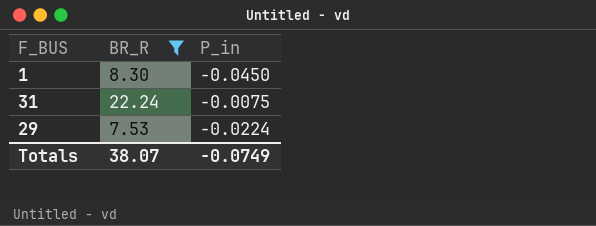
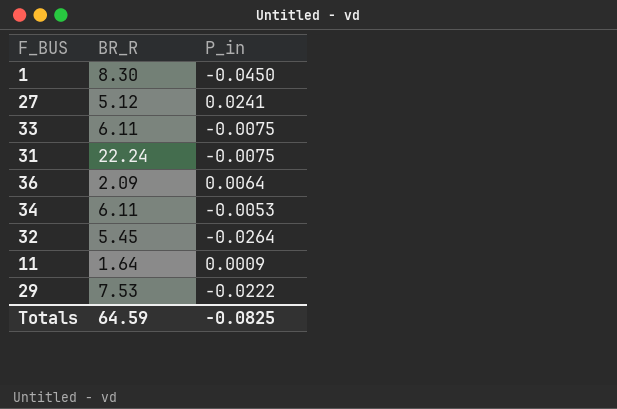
filter: BR_R >= 7.53 -> none
29 | P_in: -0.0224 -> -0.0222
Totals | BR_R: 38.07 -> 64.59
Totals | P_in: -0.0749 -> -0.0825

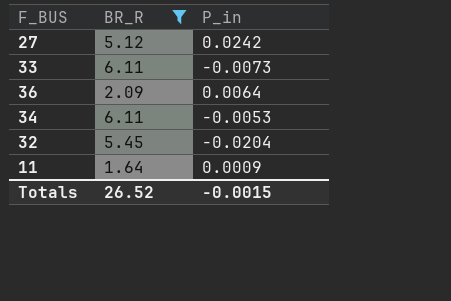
filter: none -> BR_R <= 6.11
27 | P_in: 0.0241 -> 0.0242
33 | P_in: -0.0075 -> -0.0073
32 | P_in: -0.0264 -> -0.0204
Totals | BR_R: 64.59 -> 26.52
Totals | P_in: -0.0825 -> -0.0015

